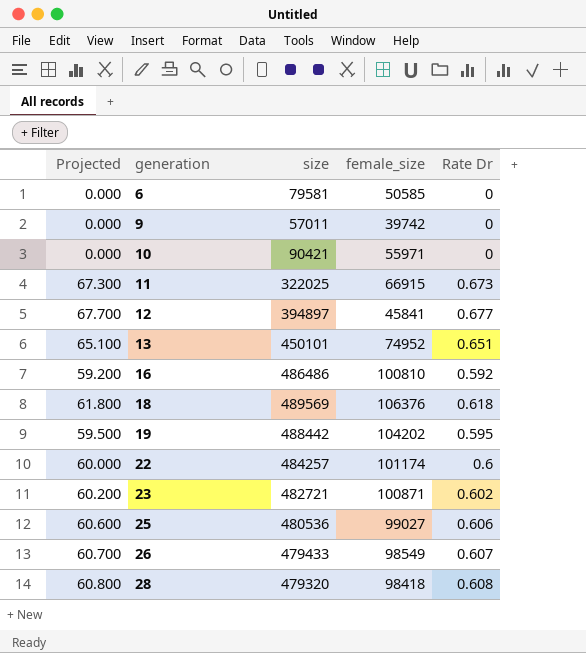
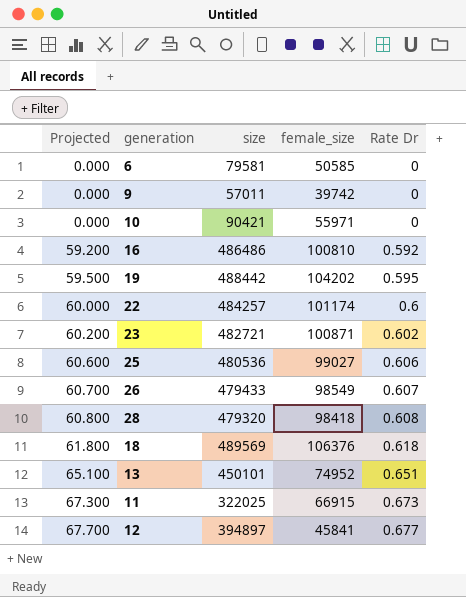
row order: generation ascending -> Projected ascending

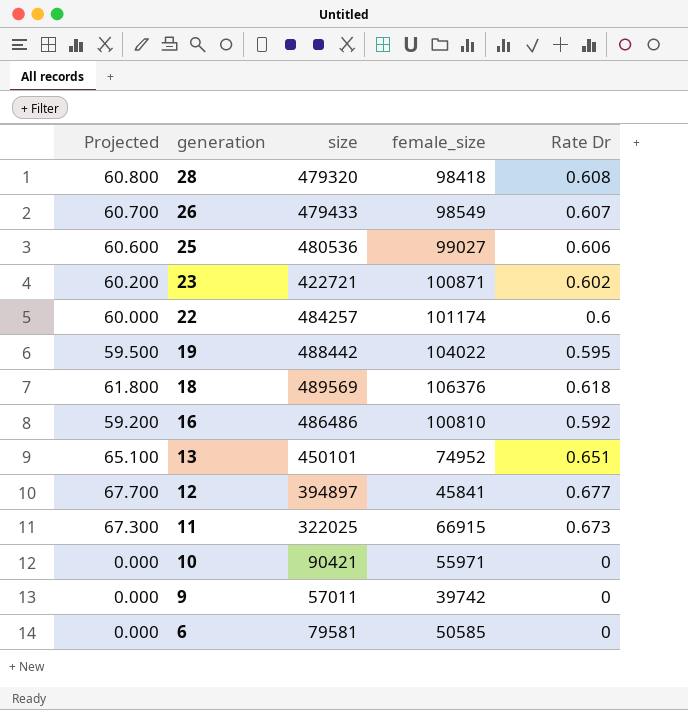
row order: Projected ascending -> generation descending
23 | size: 482721 -> 422721
19 | female_size: 104202 -> 104022

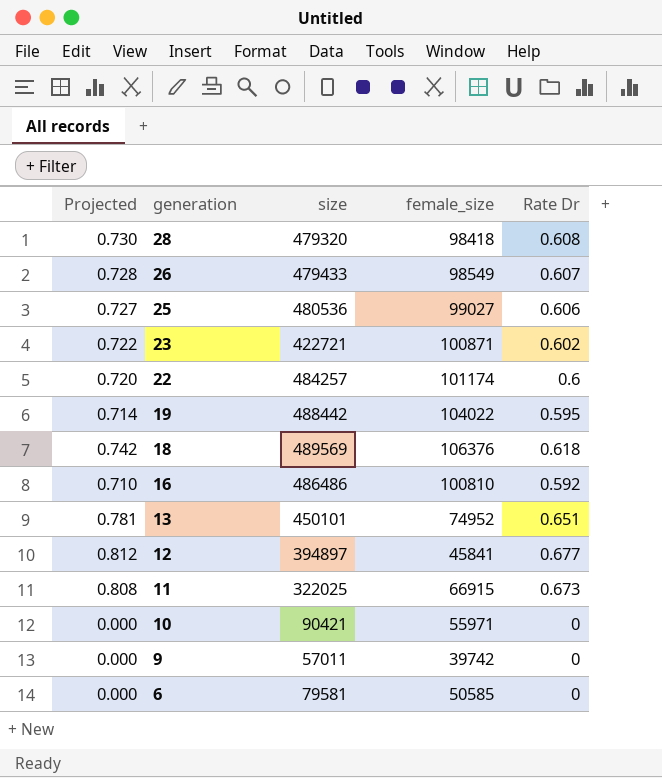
column Projected | formula: [Rate Dr] * 100 -> [Rate Dr] * 1.2

